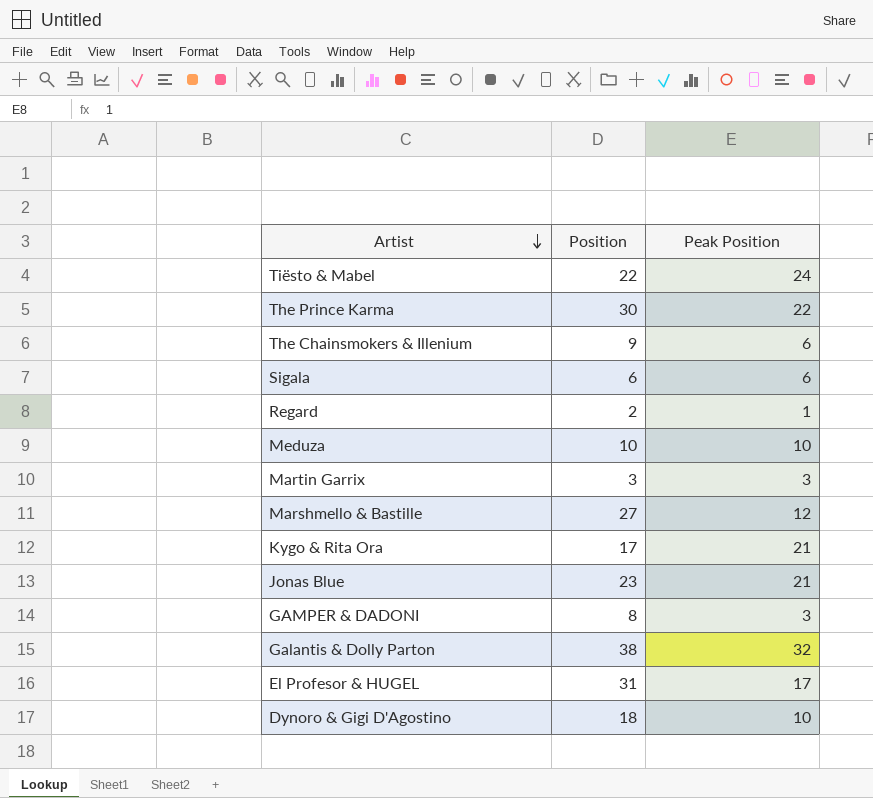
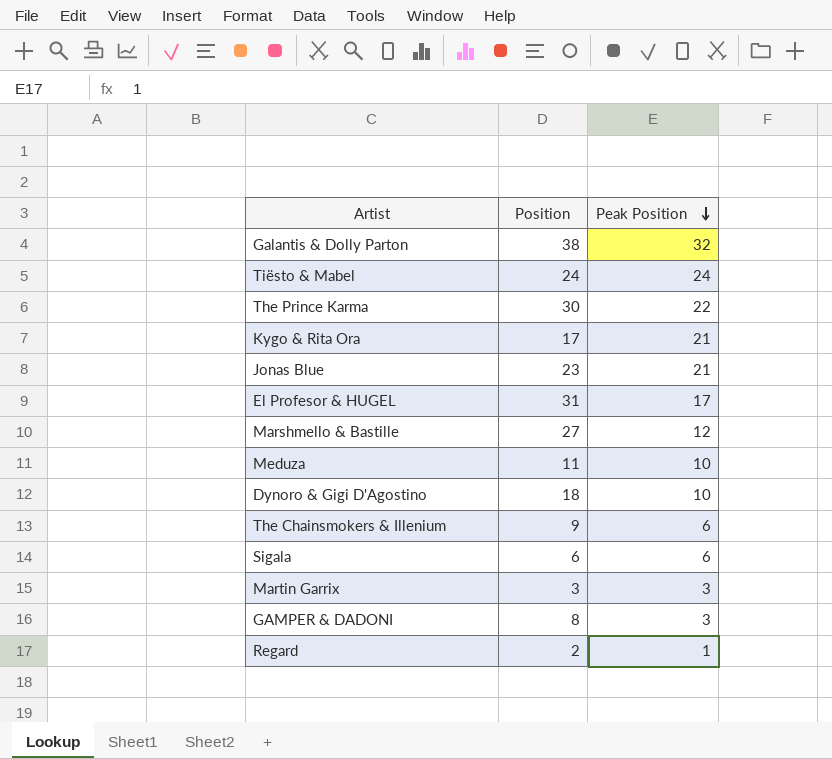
row order: Artist descending -> Peak Position descending
Tiësto & Mabel | Position: 22 -> 24
Meduza | Position: 10 -> 11

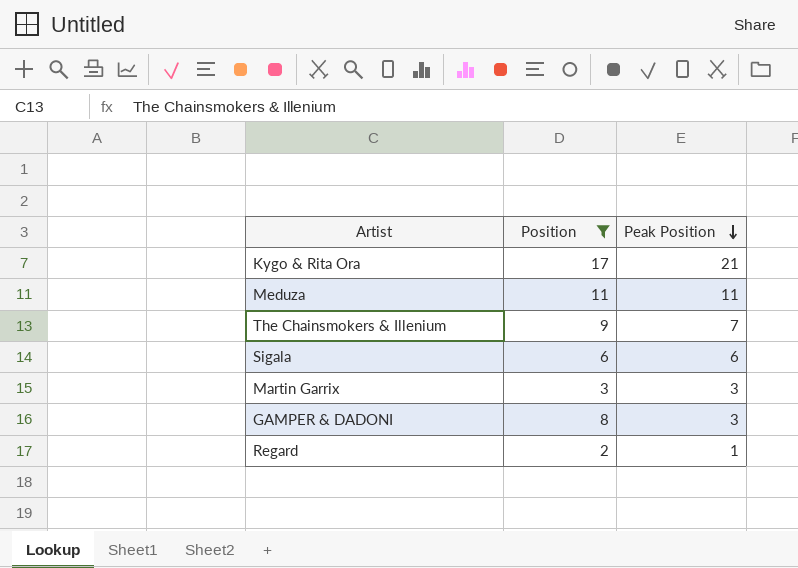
filter: none -> Position <= 17
Meduza | Peak Position: 10 -> 11
The Chainsmokers & Illenium | Peak Position: 6 -> 7

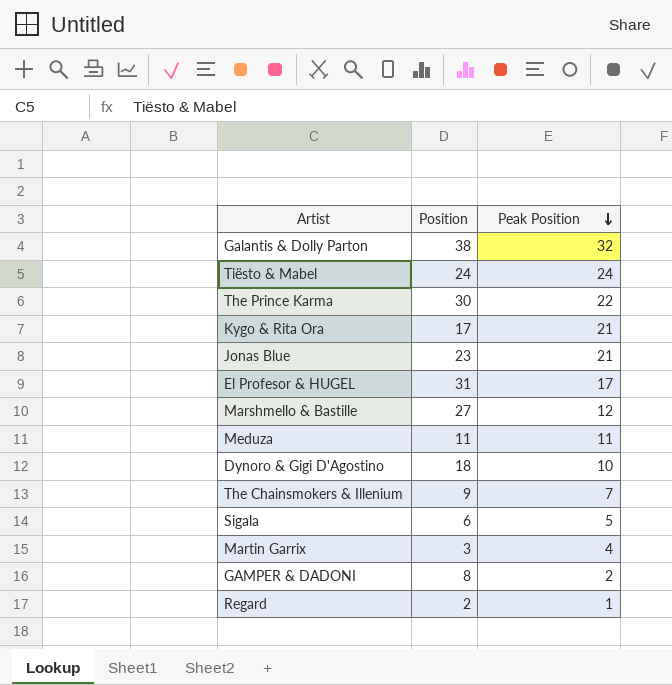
filter: Position <= 17 -> none
Sigala | Peak Position: 6 -> 5
Martin Garrix | Peak Position: 3 -> 4
GAMPER & DADONI | Peak Position: 3 -> 2

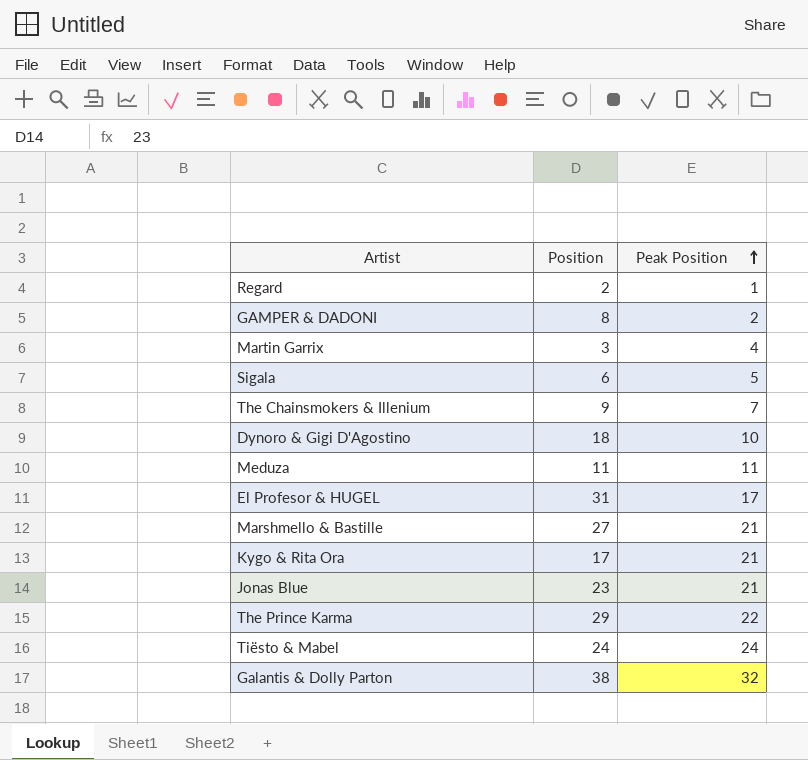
row order: Peak Position descending -> Peak Position ascending
Marshmello & Bastille | Peak Position: 12 -> 21
The Prince Karma | Position: 30 -> 29

